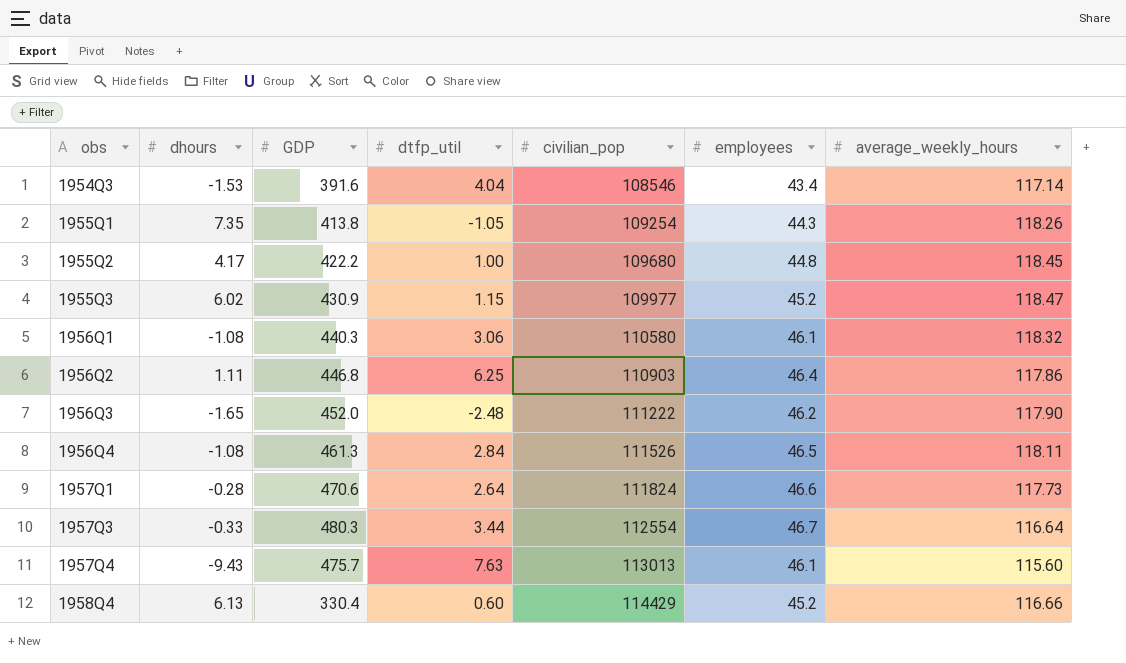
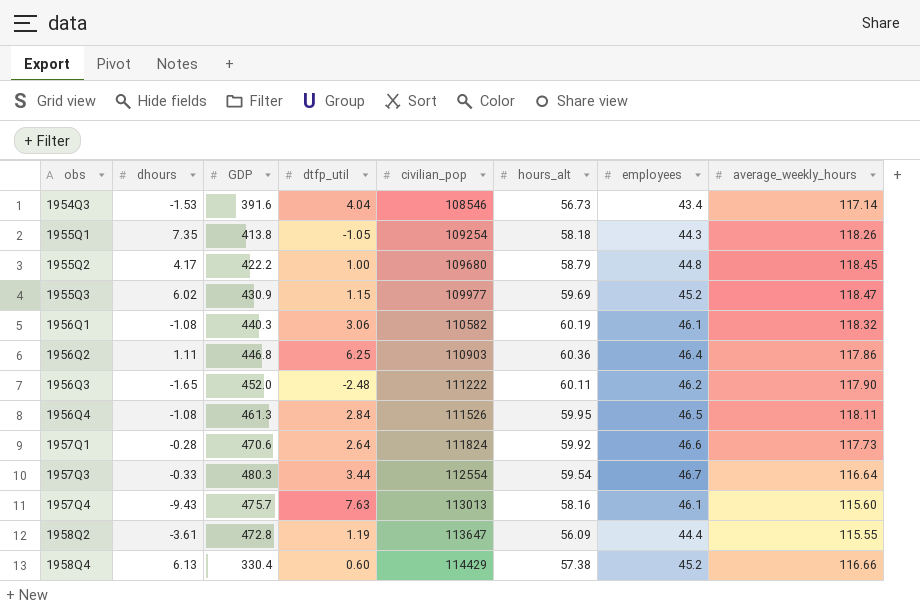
column hours_alt | position: none -> 6
1956Q1 | civilian_pop: 110580 -> 110582
row 1958Q2: none -> -3.61 | 472.8 | 1.19 | 113647 | 56.09 | 44.4 | 115.55

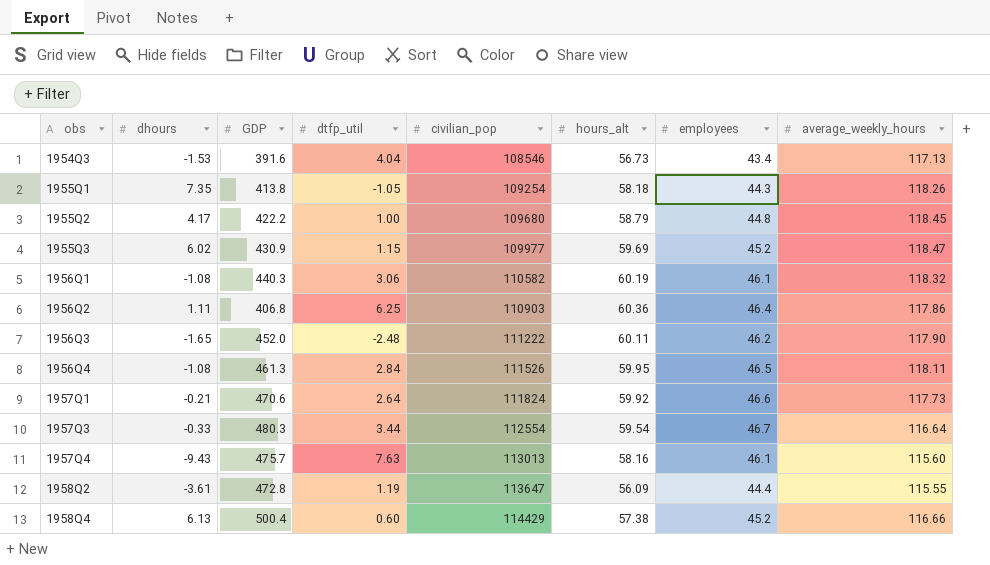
1954Q3 | average_weekly_hours: 117.14 -> 117.13
1956Q2 | GDP: 446.8 -> 406.8
1957Q1 | dhours: -0.28 -> -0.21
1958Q4 | GDP: 330.4 -> 500.4

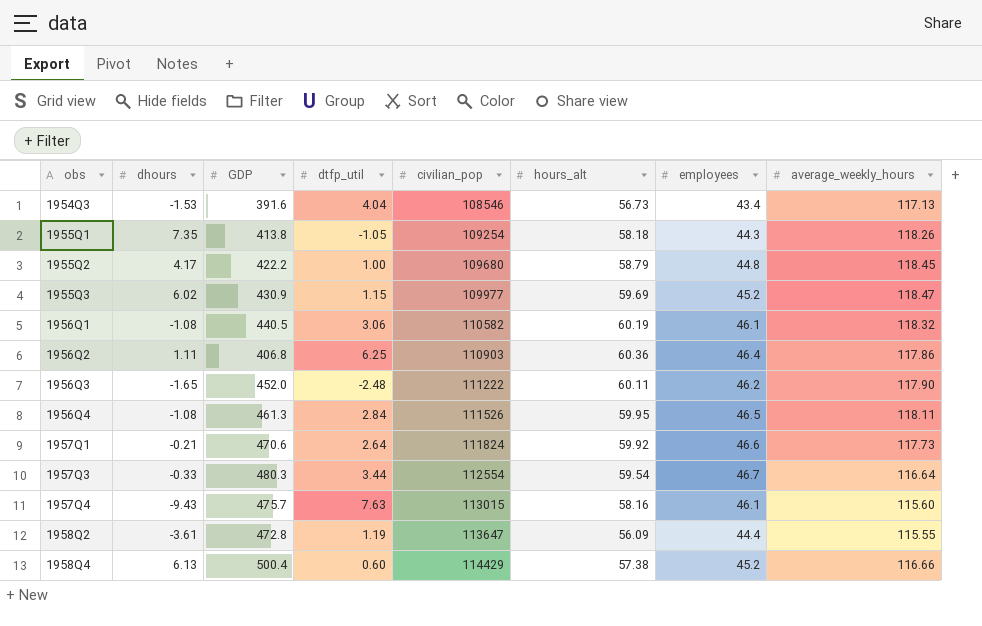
1956Q1 | GDP: 440.3 -> 440.5
1957Q4 | civilian_pop: 113013 -> 113015

